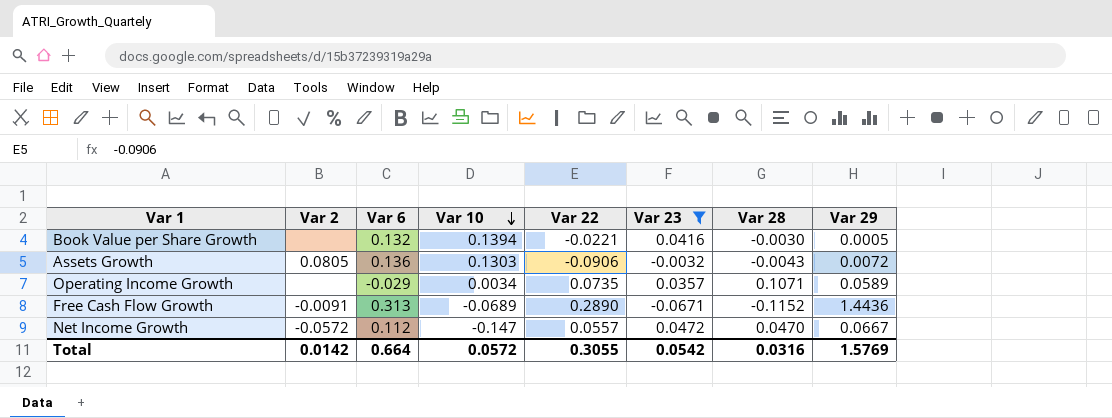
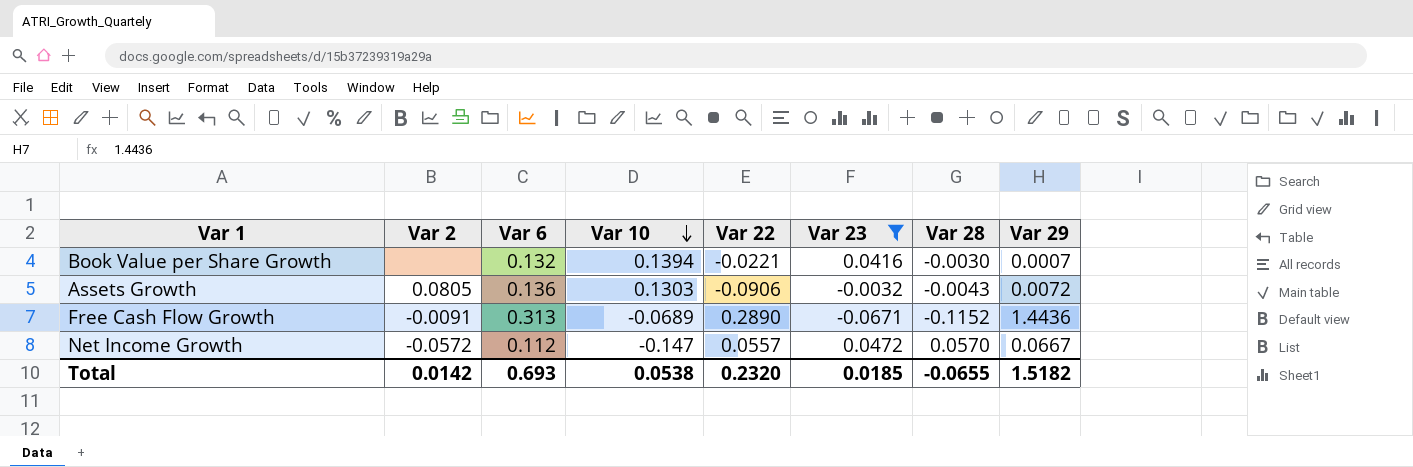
row Operating Income Growth: none | -0.029 | 0.0034 | 0.0735 | 0.0357 | 0.1071 | 0.0589 -> none
Book Value per Share Growth | Var 29: 0.0005 -> 0.0007
Net Income Growth | Var 28: 0.0470 -> 0.0570
Total | Var 6: 0.664 -> 0.693
Total | Var 10: 0.0572 -> 0.0538
Total | Var 22: 0.3055 -> 0.2320
Total | Var 23: 0.0542 -> 0.0185
Total | Var 28: 0.0316 -> -0.0655
Total | Var 29: 1.5769 -> 1.5182

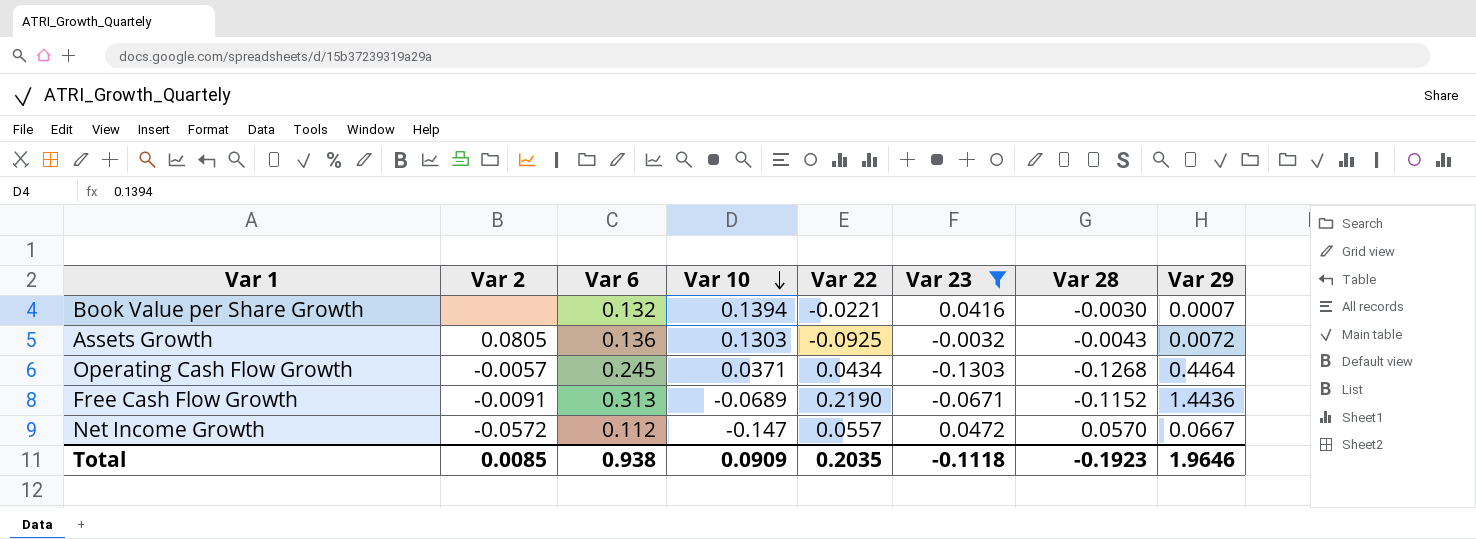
Assets Growth | Var 22: -0.0906 -> -0.0925
row Operating Cash Flow Growth: none -> -0.0057 | 0.245 | 0.0371 | 0.0434 | -0.1303 | -0.1268 | 0.4464
Free Cash Flow Growth | Var 22: 0.2890 -> 0.2190
Total | Var 2: 0.0142 -> 0.0085
Total | Var 6: 0.693 -> 0.938
Total | Var 10: 0.0538 -> 0.0909
Total | Var 22: 0.2320 -> 0.2035
Total | Var 23: 0.0185 -> -0.1118
Total | Var 28: -0.0655 -> -0.1923
Total | Var 29: 1.5182 -> 1.9646

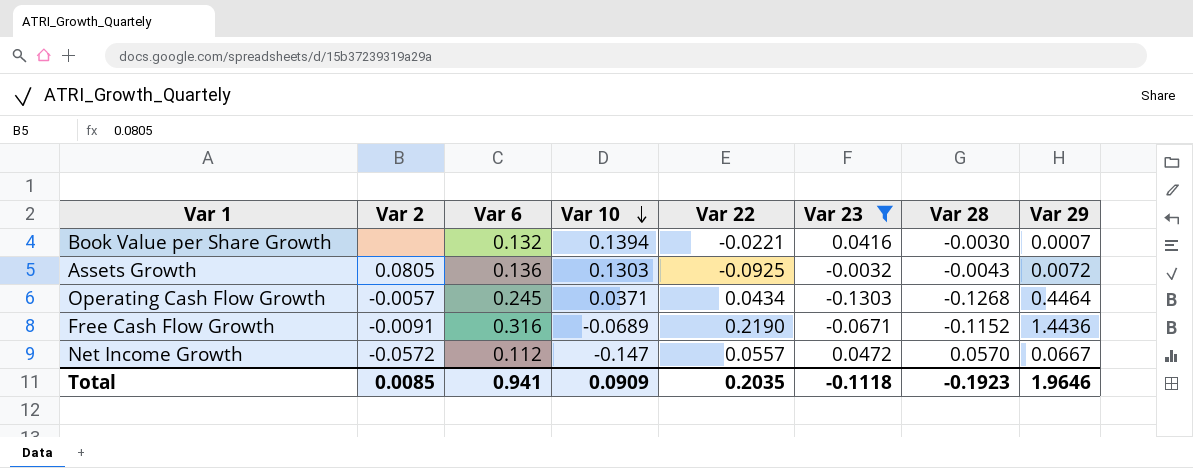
Free Cash Flow Growth | Var 6: 0.313 -> 0.316
Total | Var 6: 0.938 -> 0.941

